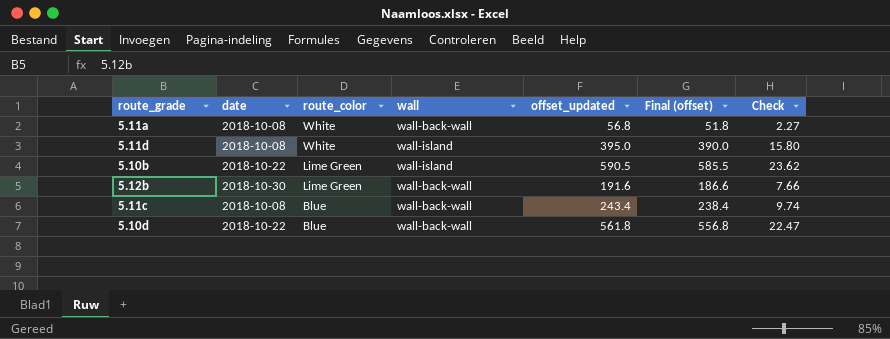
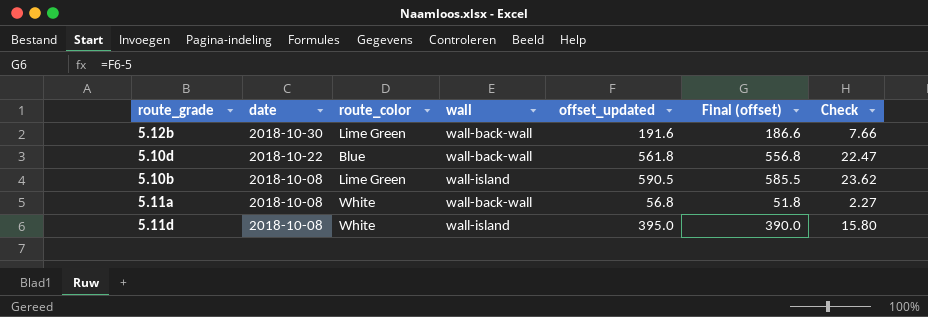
row order: route_color descending -> date descending
row 5.11c: 2018-10-08 | Blue | wall-back-wall | 243.4 | 238.4 | 9.74 -> none
5.10b | date: 2018-10-22 -> 2018-10-08

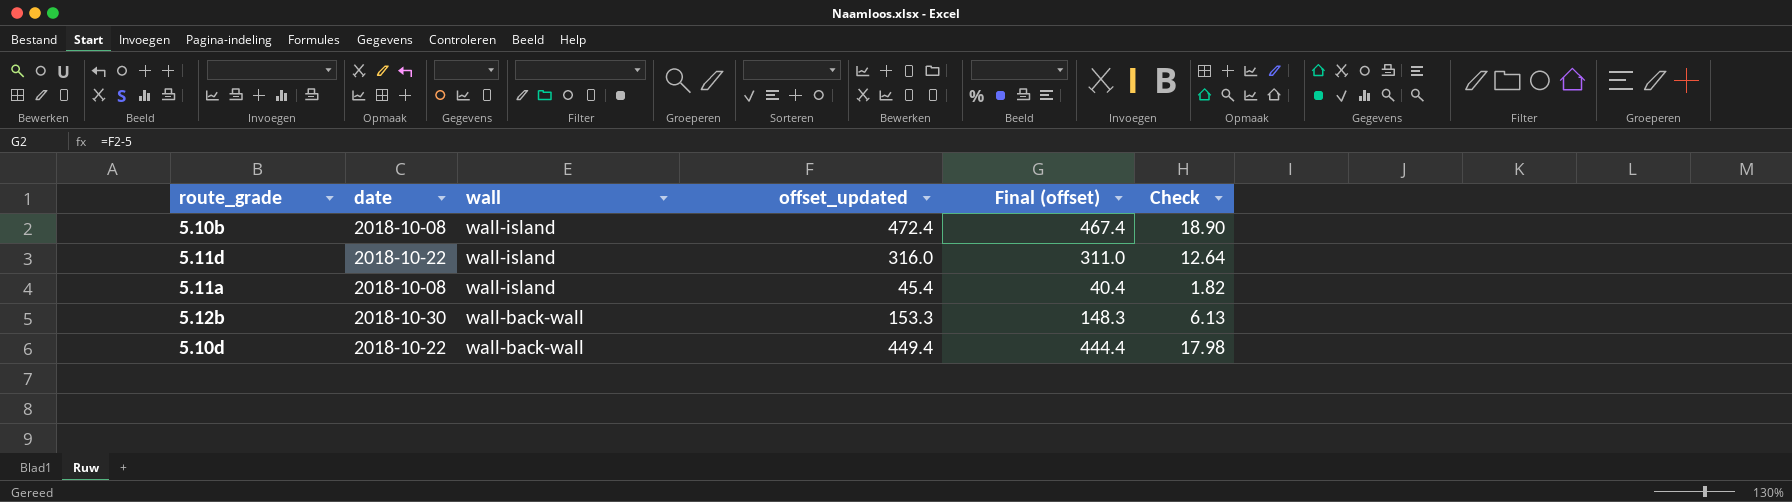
row order: date descending -> wall descending
column route_color | position: 3 -> none
5.10b | offset_updated: 590.5 -> 472.4
5.10b | Final (offset): 585.5 -> 467.4
5.10b | Check: 23.62 -> 18.90
5.11d | date: 2018-10-08 -> 2018-10-22
5.11d | offset_updated: 395.0 -> 316.0
5.11d | Final (offset): 390.0 -> 311.0
5.11d | Check: 15.80 -> 12.64
5.11a | wall: wall-back-wall -> wall-island
5.11a | offset_updated: 56.8 -> 45.4
5.11a | Final (offset): 51.8 -> 40.4
5.11a | Check: 2.27 -> 1.82
5.12b | offset_updated: 191.6 -> 153.3
5.12b | Final (offset): 186.6 -> 148.3
5.12b | Check: 7.66 -> 6.13
5.10d | offset_updated: 561.8 -> 449.4
5.10d | Final (offset): 556.8 -> 444.4
5.10d | Check: 22.47 -> 17.98

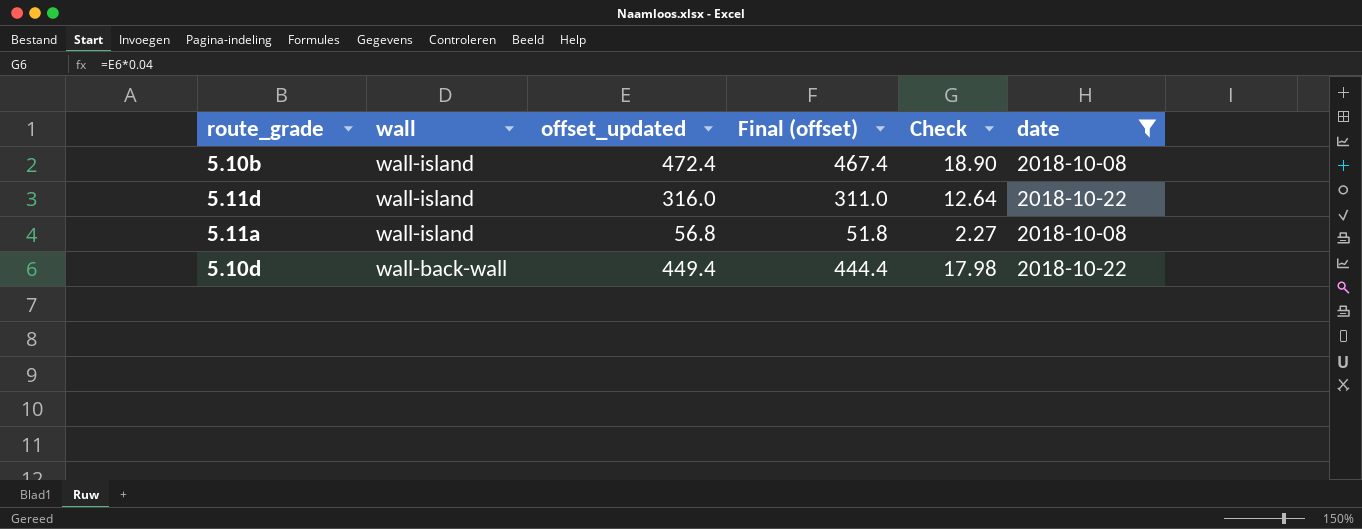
filter: none -> date != 2018-10-30
column date | position: 2 -> 6
5.11a | offset_updated: 45.4 -> 56.8
5.11a | Final (offset): 40.4 -> 51.8
5.11a | Check: 1.82 -> 2.27

